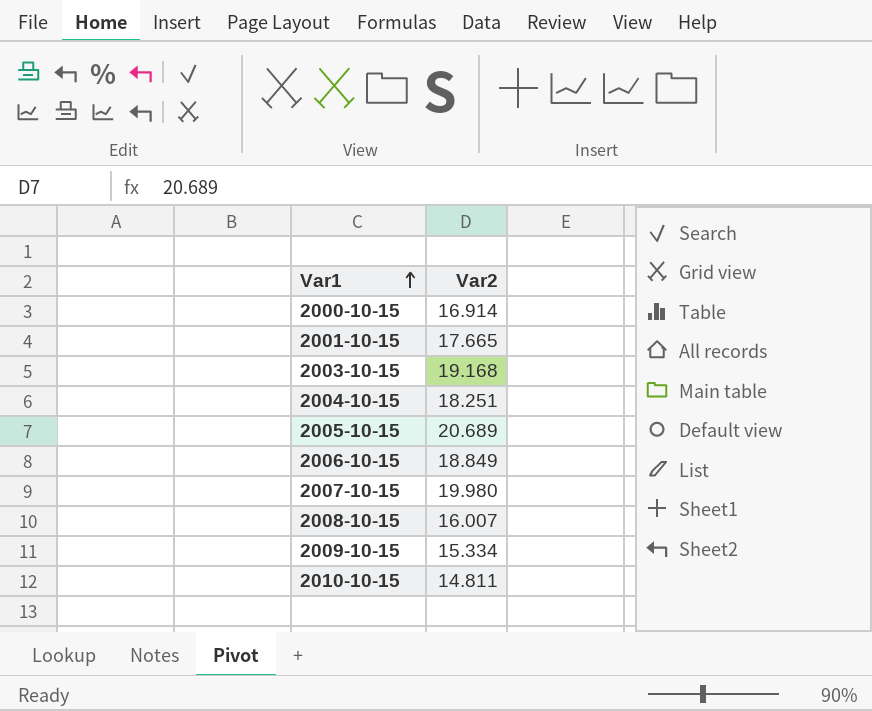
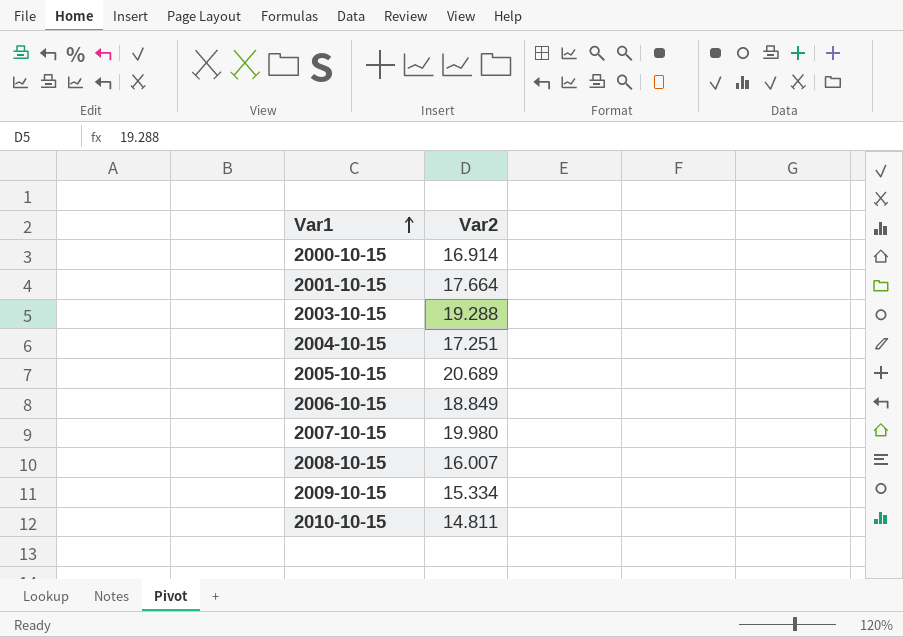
2001-10-15 | Var2: 17.665 -> 17.664
2003-10-15 | Var2: 19.168 -> 19.288
2004-10-15 | Var2: 18.251 -> 17.251

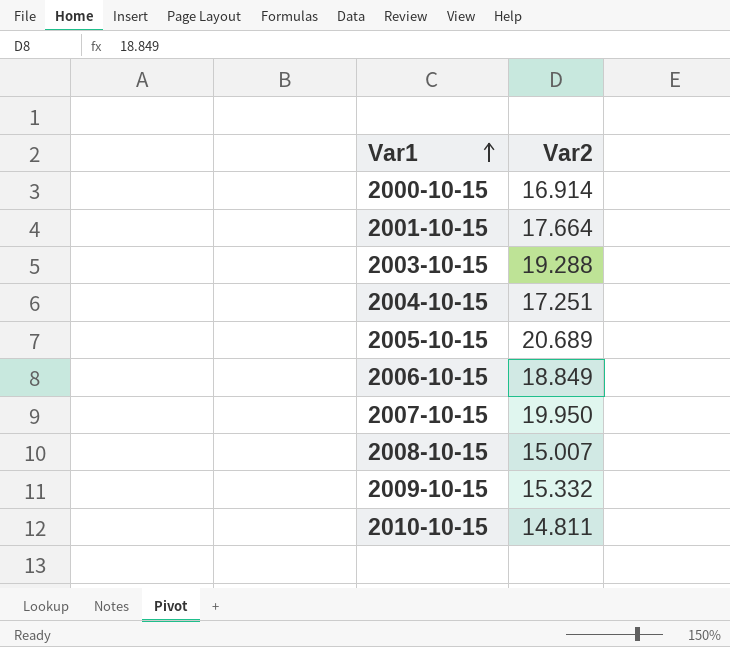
2007-10-15 | Var2: 19.980 -> 19.950
2008-10-15 | Var2: 16.007 -> 15.007
2009-10-15 | Var2: 15.334 -> 15.332

